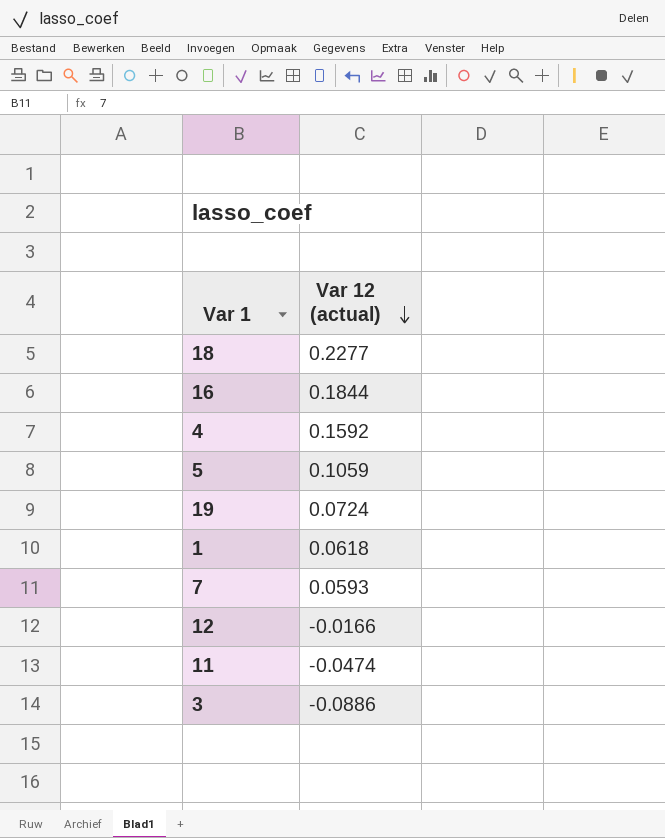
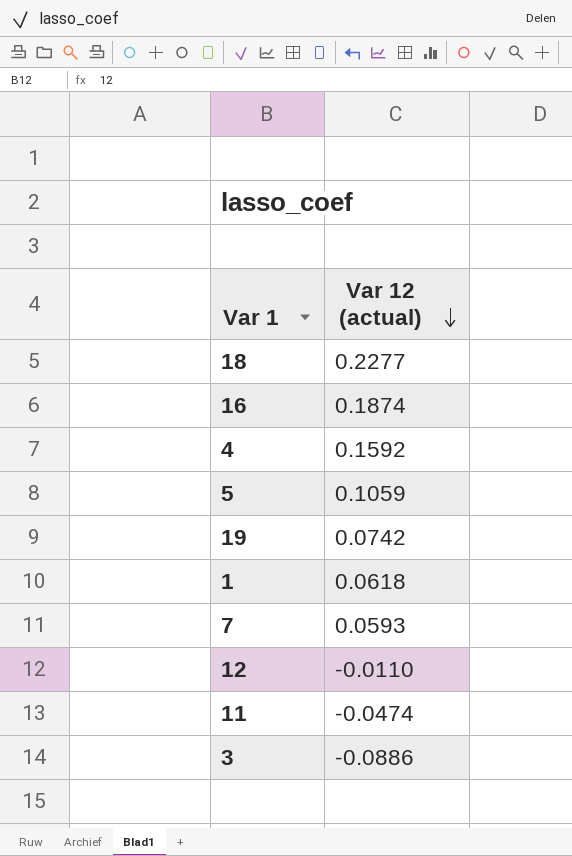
16 | Var 12 (actual): 0.1844 -> 0.1874
19 | Var 12 (actual): 0.0724 -> 0.0742
12 | Var 12 (actual): -0.0166 -> -0.0110

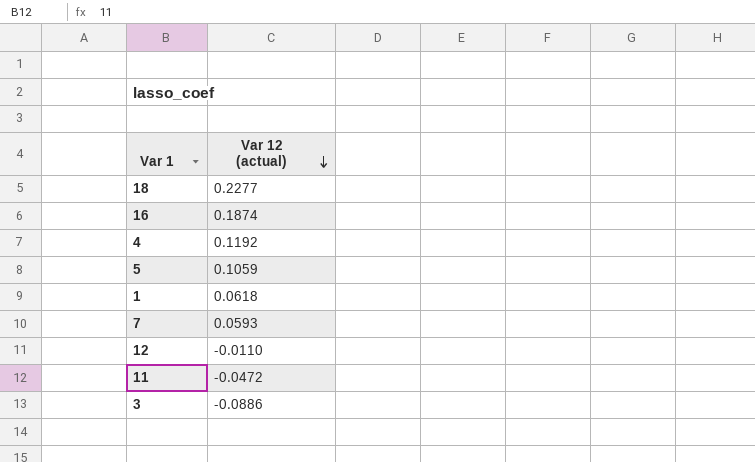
row 19: 0.0742 -> none
4 | Var 12 (actual): 0.1592 -> 0.1192
11 | Var 12 (actual): -0.0474 -> -0.0472

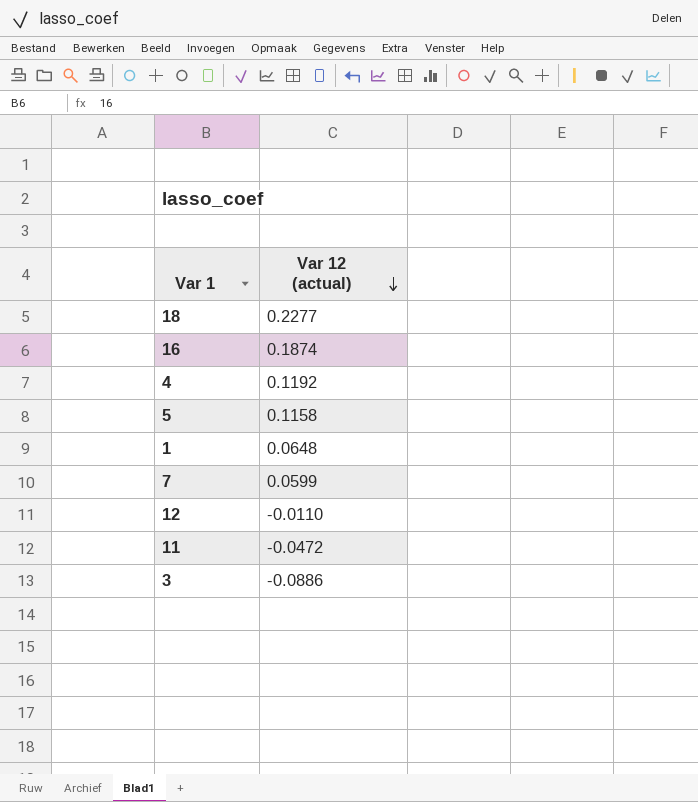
5 | Var 12 (actual): 0.1059 -> 0.1158
1 | Var 12 (actual): 0.0618 -> 0.0648
7 | Var 12 (actual): 0.0593 -> 0.0599

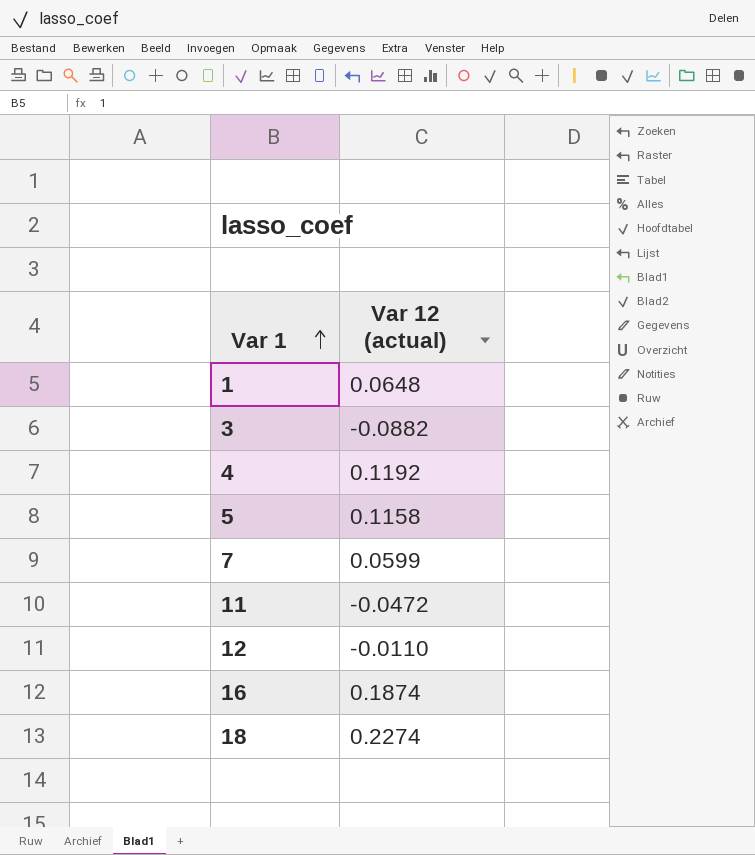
row order: Var 12 (actual) descending -> Var 1 ascending
3 | Var 12 (actual): -0.0886 -> -0.0882
18 | Var 12 (actual): 0.2277 -> 0.2274

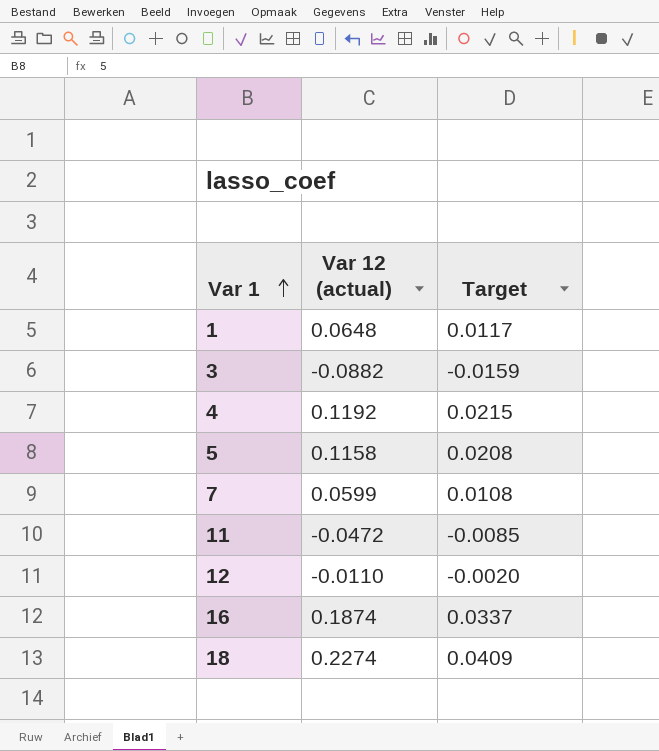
column Target | formula: none -> [Var 12 (actual)] * 0.18

